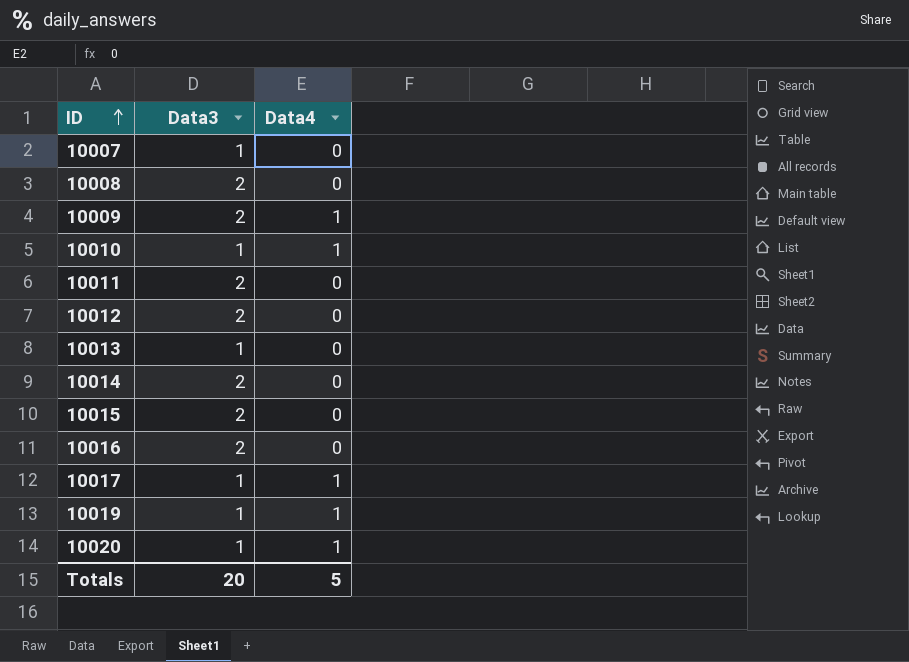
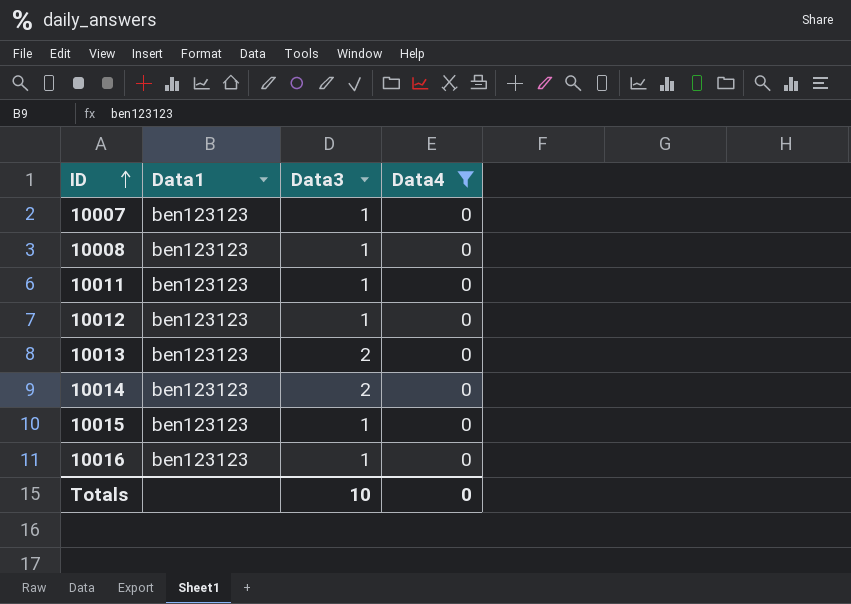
filter: none -> Data4 = 0
column Data1 | position: none -> 2
10008 | Data3: 2 -> 1
10011 | Data3: 2 -> 1
10012 | Data3: 2 -> 1
10013 | Data3: 1 -> 2
10015 | Data3: 2 -> 1
10016 | Data3: 2 -> 1
Totals | Data3: 20 -> 10
Totals | Data4: 5 -> 0

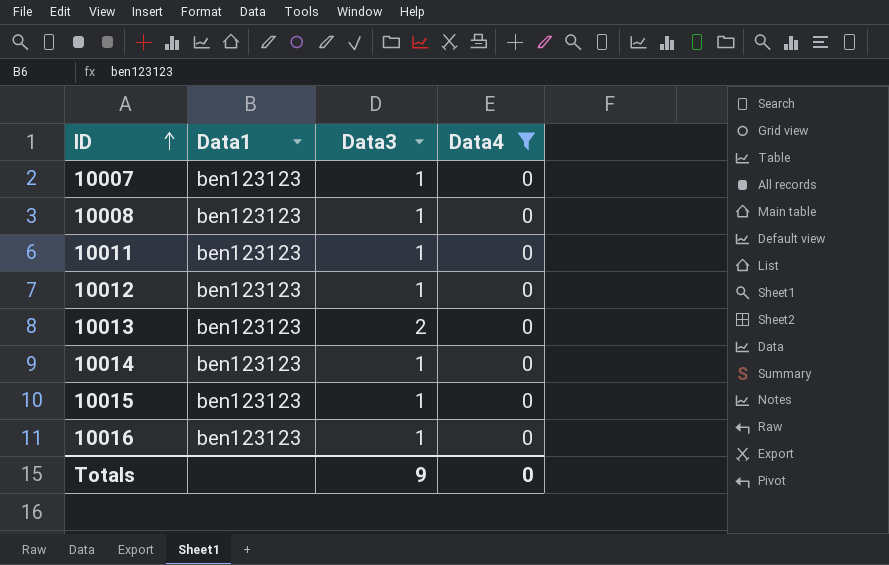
10014 | Data3: 2 -> 1
Totals | Data3: 10 -> 9

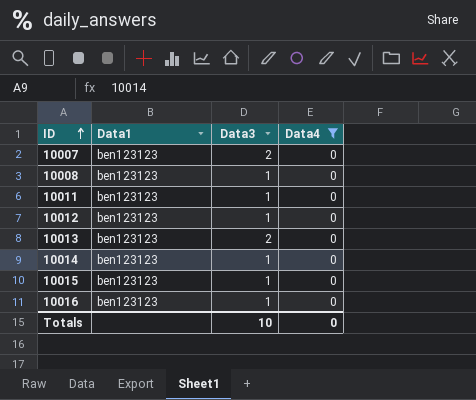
10007 | Data3: 1 -> 2
Totals | Data3: 9 -> 10

